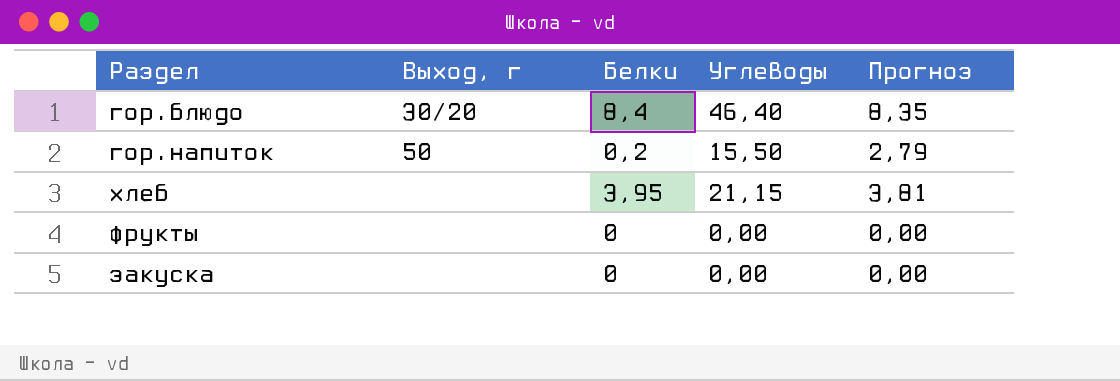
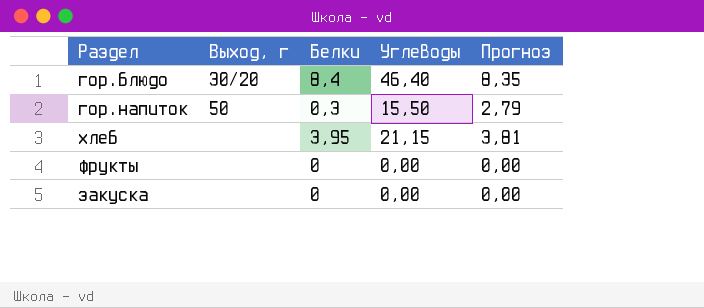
гор.напиток | Белки: 0,2 -> 0,3

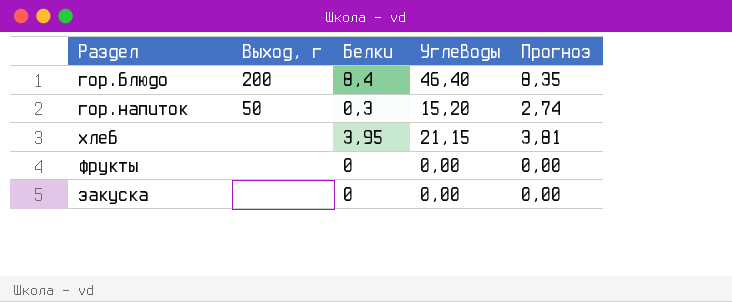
гор.блюдо | Выход, г: 30/20 -> 200
гор.напиток | Углеводы: 15,50 -> 15,20
гор.напиток | Прогноз: 2,79 -> 2,74

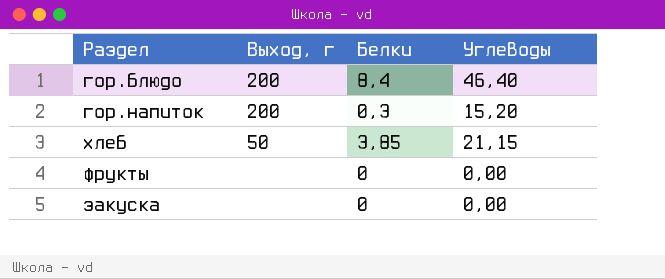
column Прогноз | formula: [Углеводы] * 0,18 -> none
гор.напиток | Выход, г: 50 -> 200
хлеб | Выход, г: none -> 50
хлеб | Белки: 3,95 -> 3,85

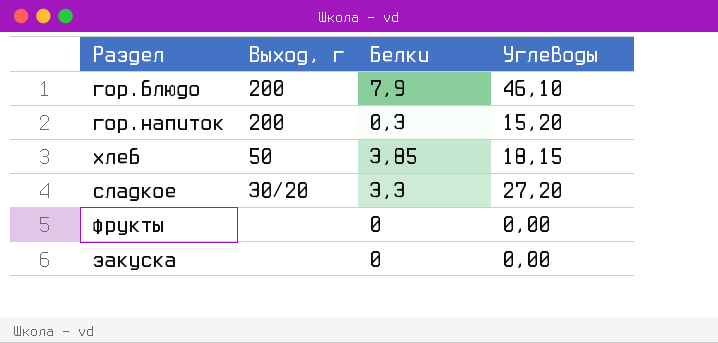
гор.блюдо | Белки: 8,4 -> 7,9
гор.блюдо | Углеводы: 46,40 -> 46,10
хлеб | Углеводы: 21,15 -> 18,15
row сладкое: none -> 30/20 | 3,3 | 27,20

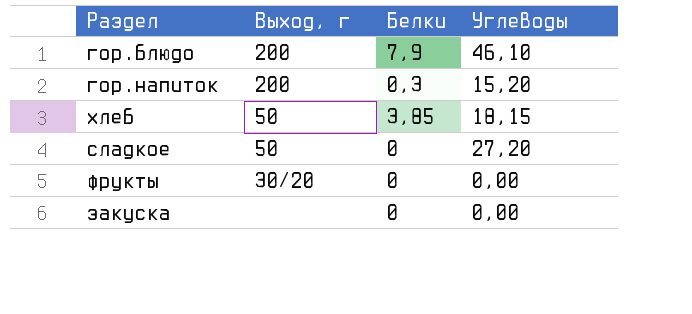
сладкое | Выход, г: 30/20 -> 50
сладкое | Белки: 3,3 -> 0
фрукты | Выход, г: none -> 30/20

